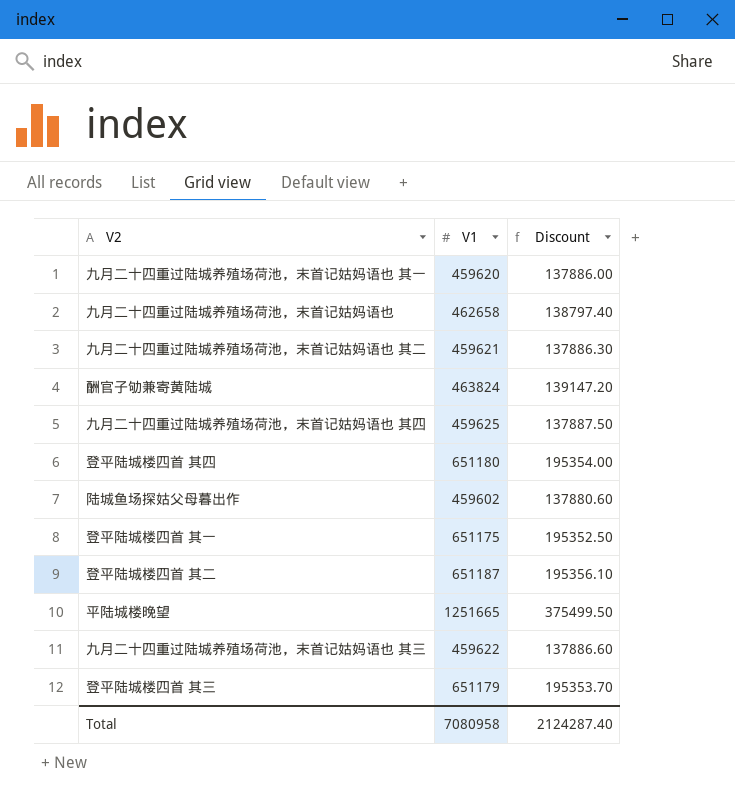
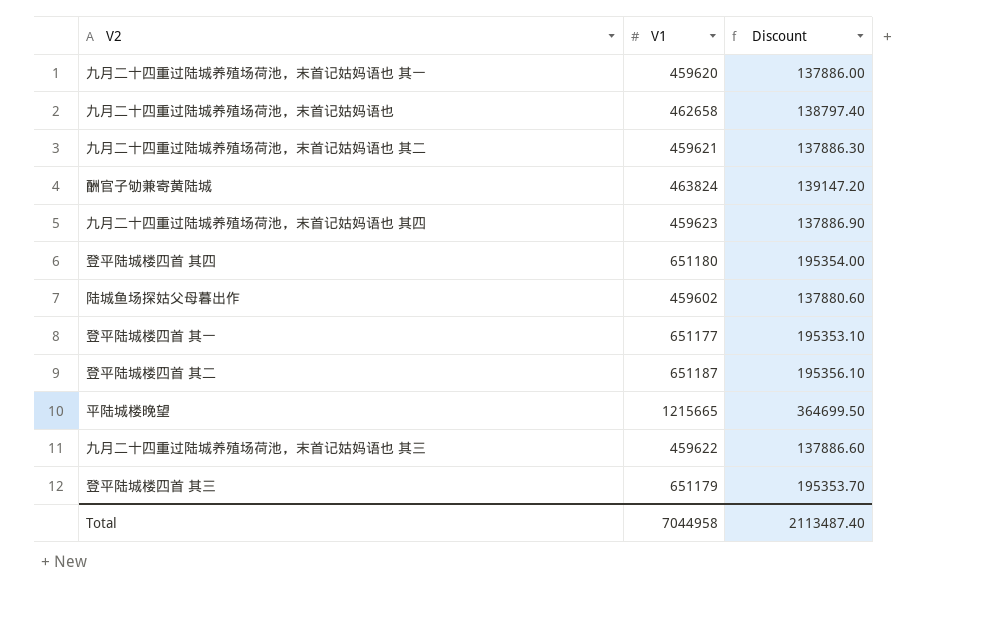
九月二十四重过陆城养殖场荷池，末首记姑妈语也 其四 | V1: 459625 -> 459623
九月二十四重过陆城养殖场荷池，末首记姑妈语也 其四 | Discount: 137887.50 -> 137886.90
登平陆城楼四首 其一 | V1: 651175 -> 651177
登平陆城楼四首 其一 | Discount: 195352.50 -> 195353.10
平陆城楼晚望 | V1: 1251665 -> 1215665
平陆城楼晚望 | Discount: 375499.50 -> 364699.50
Total | V1: 7080958 -> 7044958
Total | Discount: 2124287.40 -> 2113487.40

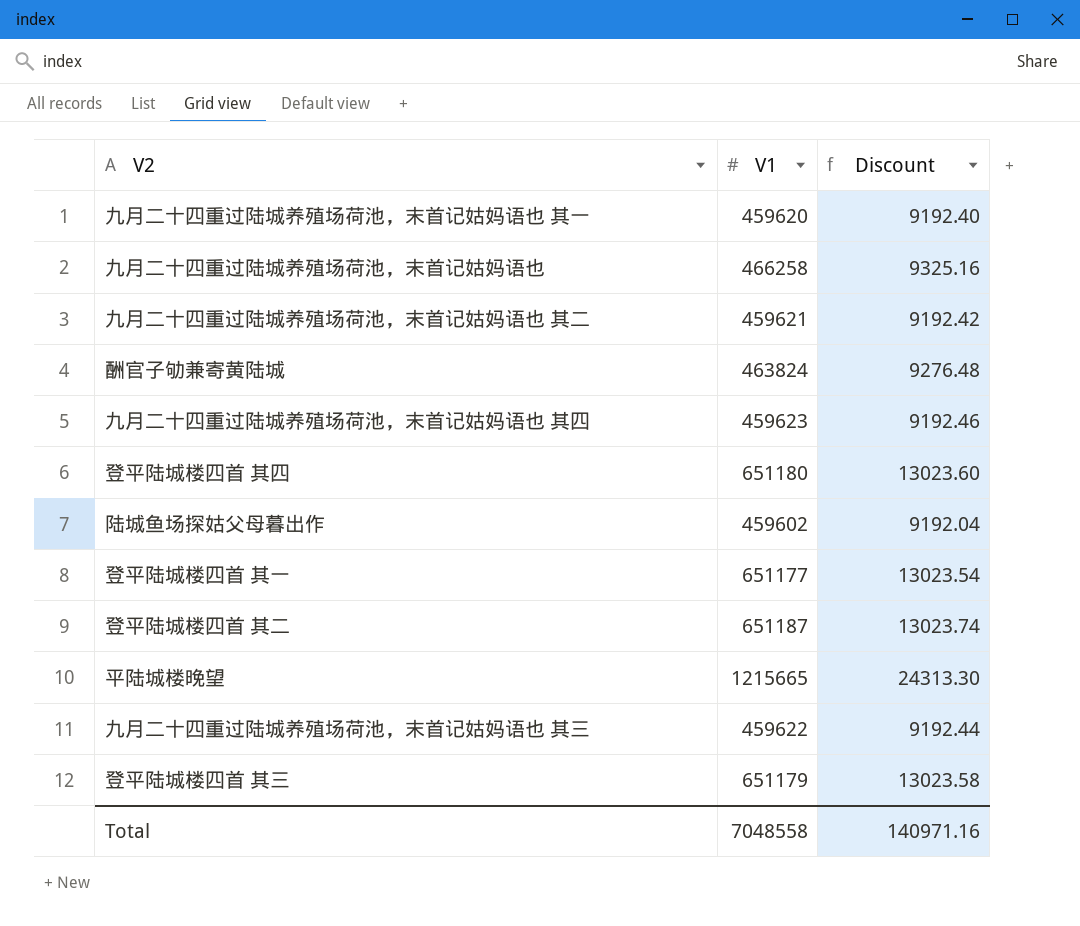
column Discount | formula: [V1] * 0.3 -> [V1] * 0.02
九月二十四重过陆城养殖场荷池，末首记姑妈语也 | V1: 462658 -> 466258
Total | V1: 7044958 -> 7048558
Total | Discount: 2113487.40 -> 140971.16

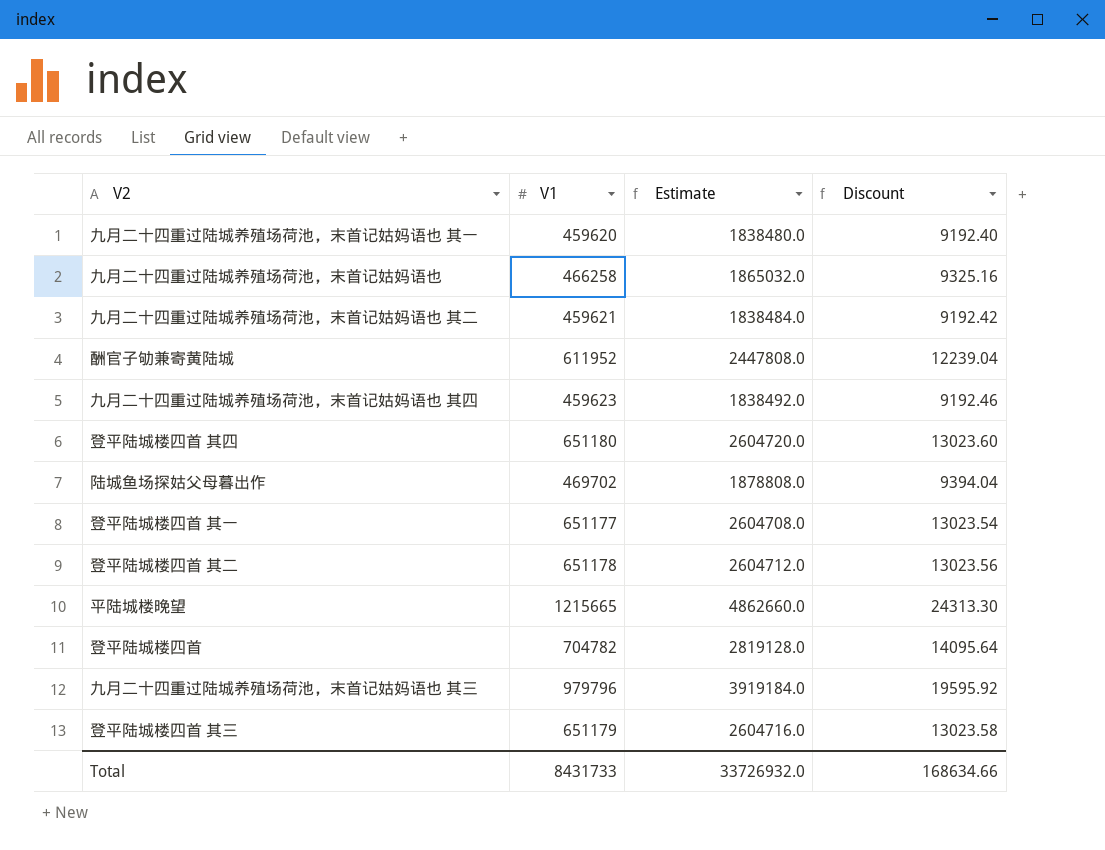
column Estimate | formula: none -> [V1] * 4
酬官子劬兼寄黄陆城 | V1: 463824 -> 611952
酬官子劬兼寄黄陆城 | Discount: 9276.48 -> 12239.04
陆城鱼场探姑父母暮出作 | V1: 459602 -> 469702
陆城鱼场探姑父母暮出作 | Discount: 9192.04 -> 9394.04
登平陆城楼四首 其二 | V1: 651187 -> 651178
登平陆城楼四首 其二 | Discount: 13023.74 -> 13023.56
row 登平陆城楼四首: none -> 704782 | 2819128.0 | 14095.64
九月二十四重过陆城养殖场荷池，末首记姑妈语也 其三 | V1: 459622 -> 979796
九月二十四重过陆城养殖场荷池，末首记姑妈语也 其三 | Discount: 9192.44 -> 19595.92
Total | V1: 7048558 -> 8431733
Total | Discount: 140971.16 -> 168634.66

